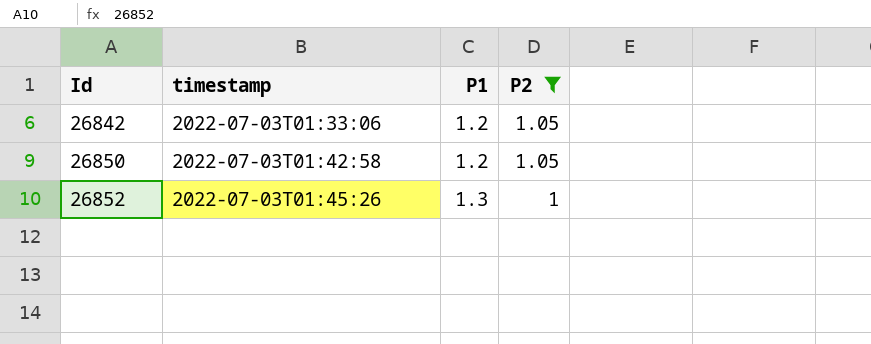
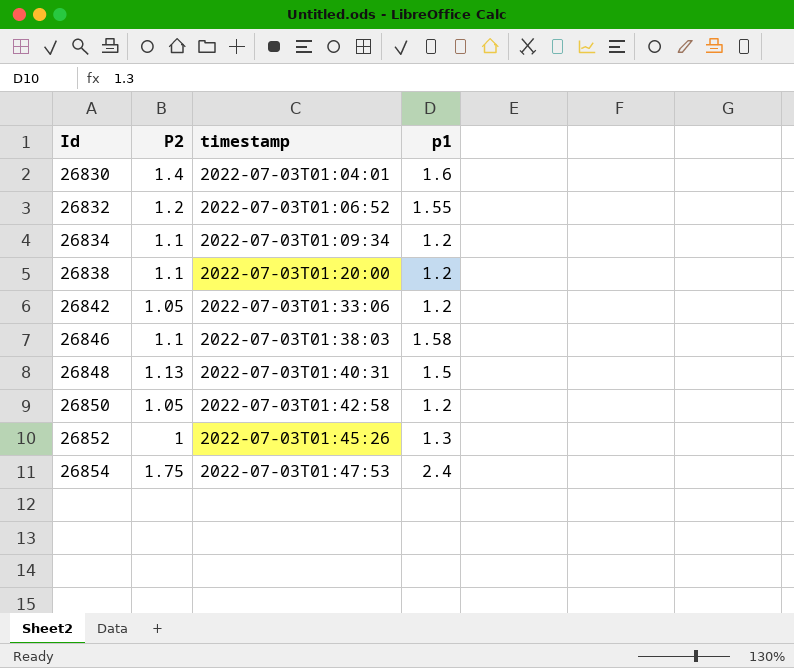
filter: P2 <= 1.05 -> none
column P2 | position: 4 -> 2
column name: P1 -> p1

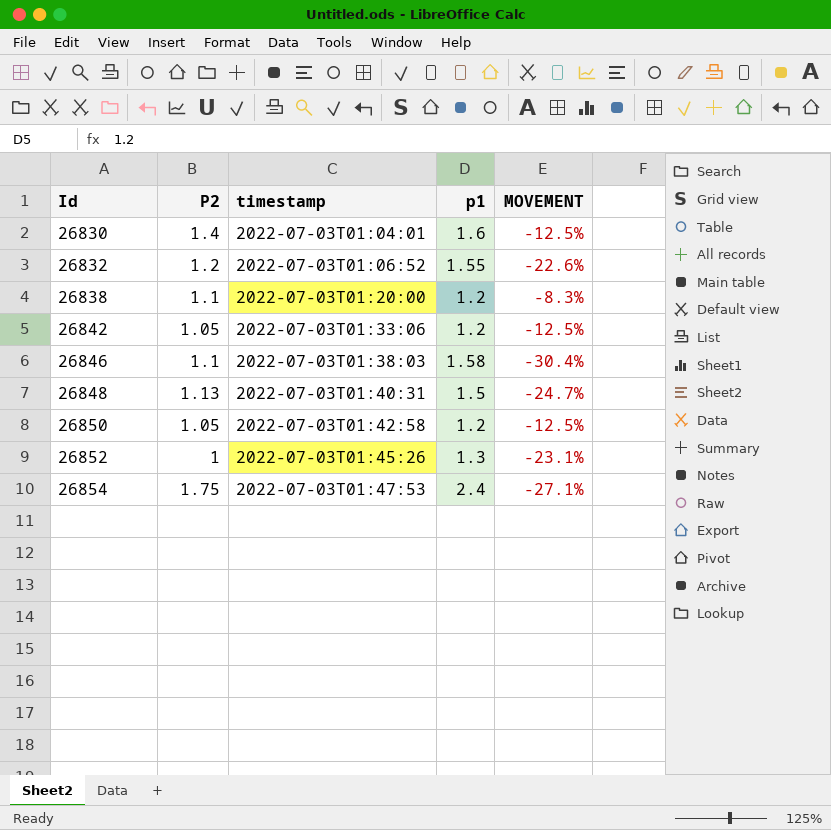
column MOVEMENT | formula: none -> ([P2] - [p1]) / [p1]
row 26834: 1.1 | 2022-07-03T01:09:34 | 1.2 -> none

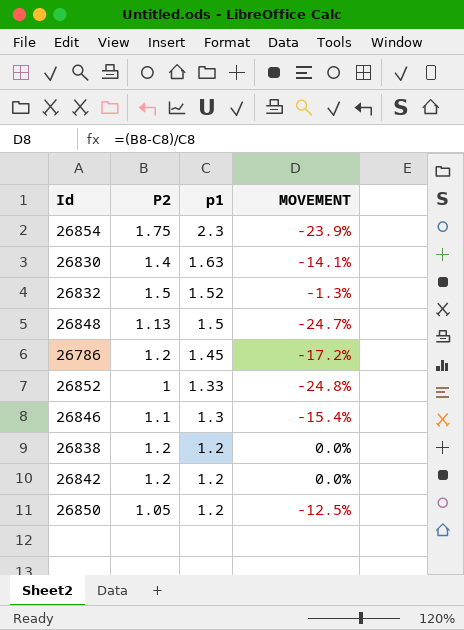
row order: Id ascending -> p1 descending
column timestamp | position: 3 -> none
26854 | p1: 2.4 -> 2.3
26854 | MOVEMENT: -27.1% -> -23.9%
26830 | p1: 1.6 -> 1.63
26830 | MOVEMENT: -12.5% -> -14.1%
26832 | P2: 1.2 -> 1.5
26832 | p1: 1.55 -> 1.52
26832 | MOVEMENT: -22.6% -> -1.3%
row 26786: none -> 1.2 | 1.45 | -17.2%
26852 | p1: 1.3 -> 1.33
26852 | MOVEMENT: -23.1% -> -24.8%
26846 | p1: 1.58 -> 1.3
26846 | MOVEMENT: -30.4% -> -15.4%
26838 | P2: 1.1 -> 1.2
26838 | MOVEMENT: -8.3% -> 0.0%
26842 | P2: 1.05 -> 1.2
26842 | MOVEMENT: -12.5% -> 0.0%

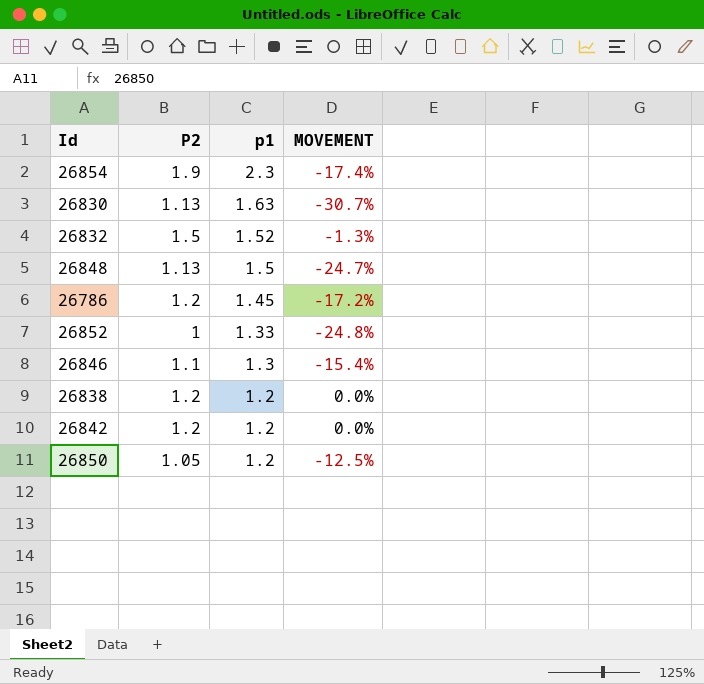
26854 | P2: 1.75 -> 1.9
26854 | MOVEMENT: -23.9% -> -17.4%
26830 | P2: 1.4 -> 1.13
26830 | MOVEMENT: -14.1% -> -30.7%

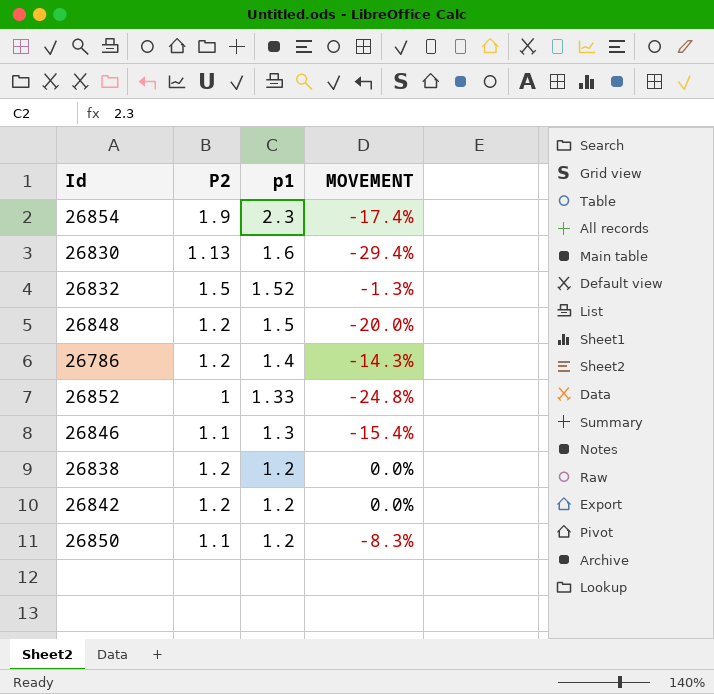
26830 | p1: 1.63 -> 1.6
26830 | MOVEMENT: -30.7% -> -29.4%
26848 | P2: 1.13 -> 1.2
26848 | MOVEMENT: -24.7% -> -20.0%
26786 | p1: 1.45 -> 1.4
26786 | MOVEMENT: -17.2% -> -14.3%
26850 | P2: 1.05 -> 1.1
26850 | MOVEMENT: -12.5% -> -8.3%

